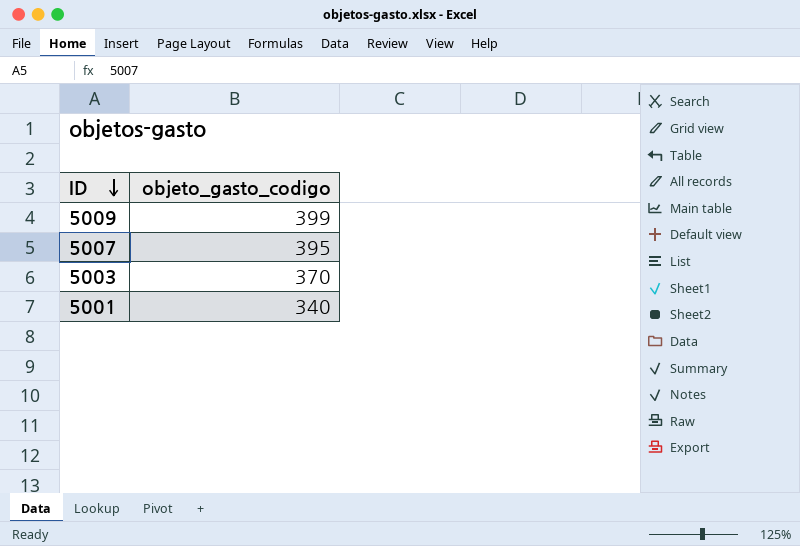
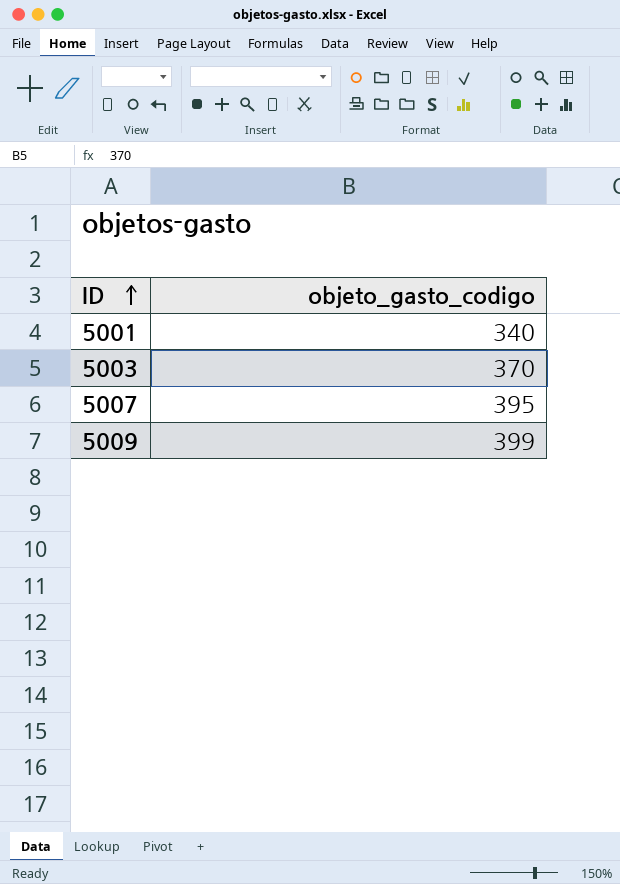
row order: ID descending -> ID ascending

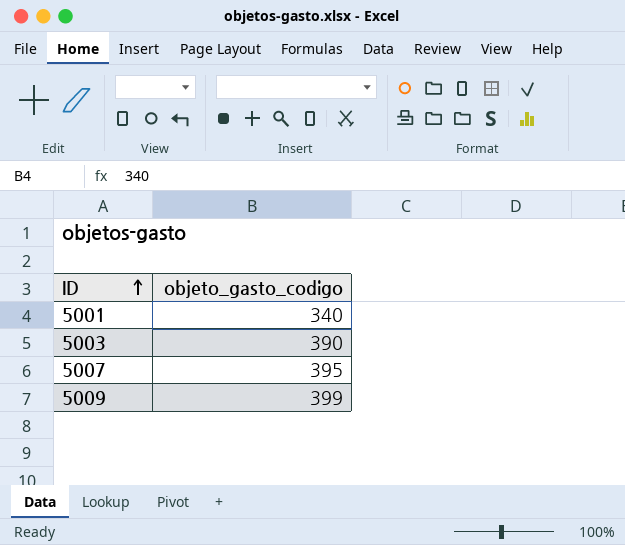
5003 | objeto_gasto_codigo: 370 -> 390

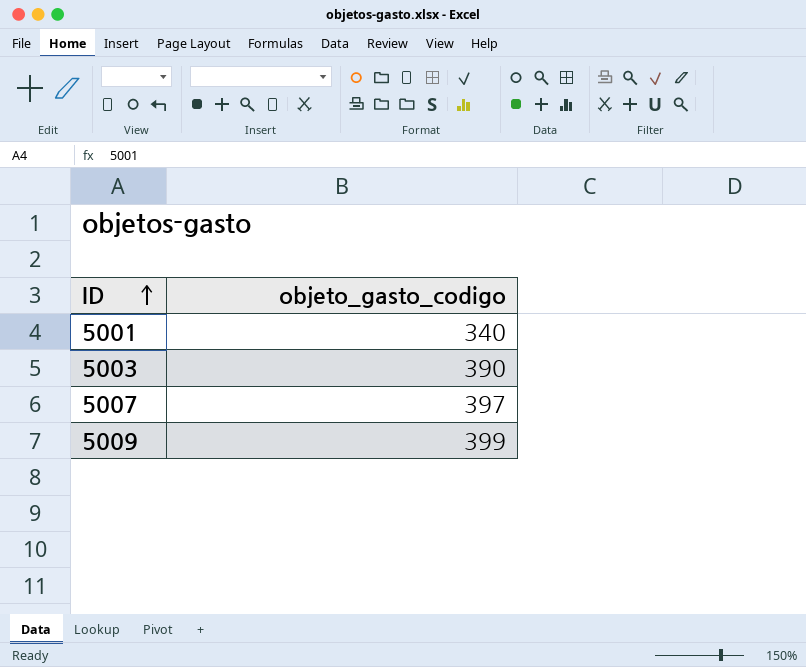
5007 | objeto_gasto_codigo: 395 -> 397

